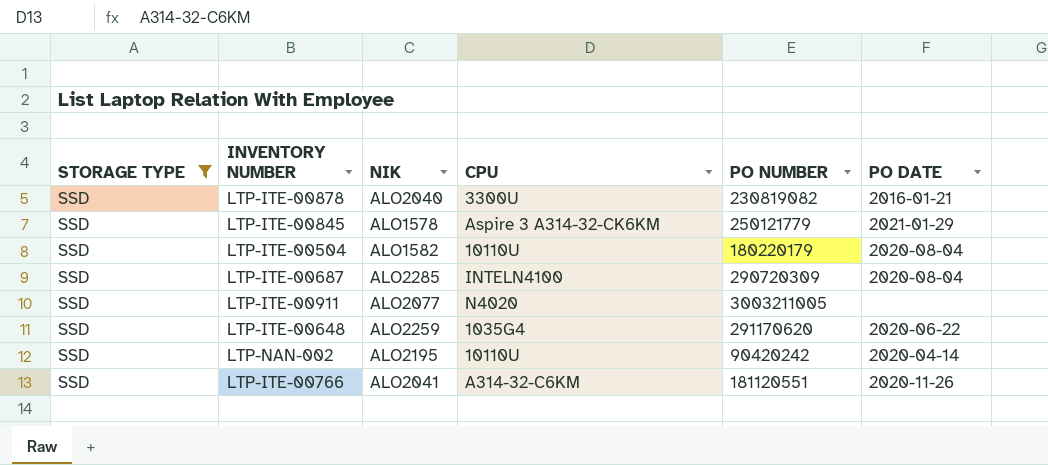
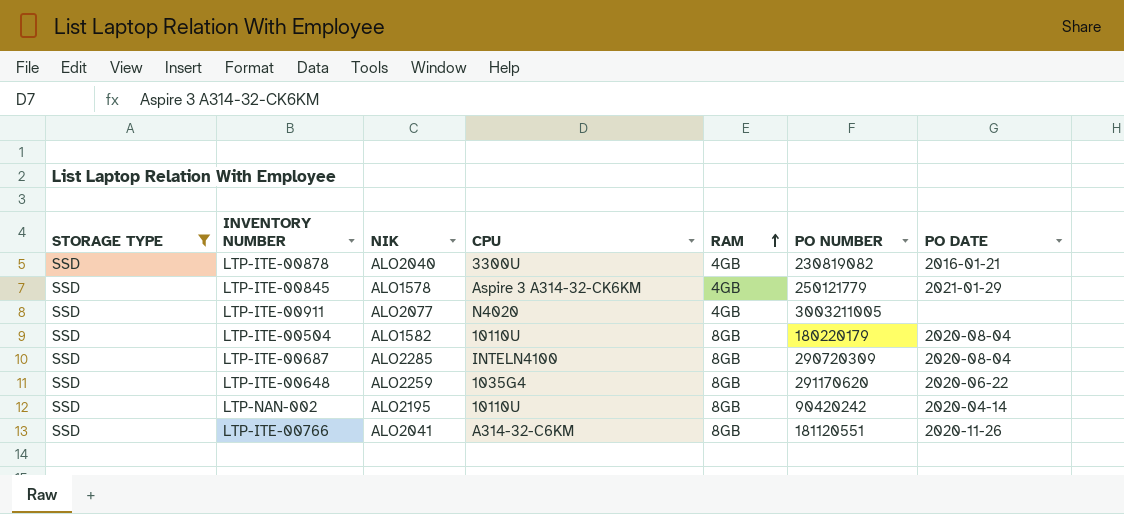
row order: none -> RAM ascending
column RAM | position: none -> 5

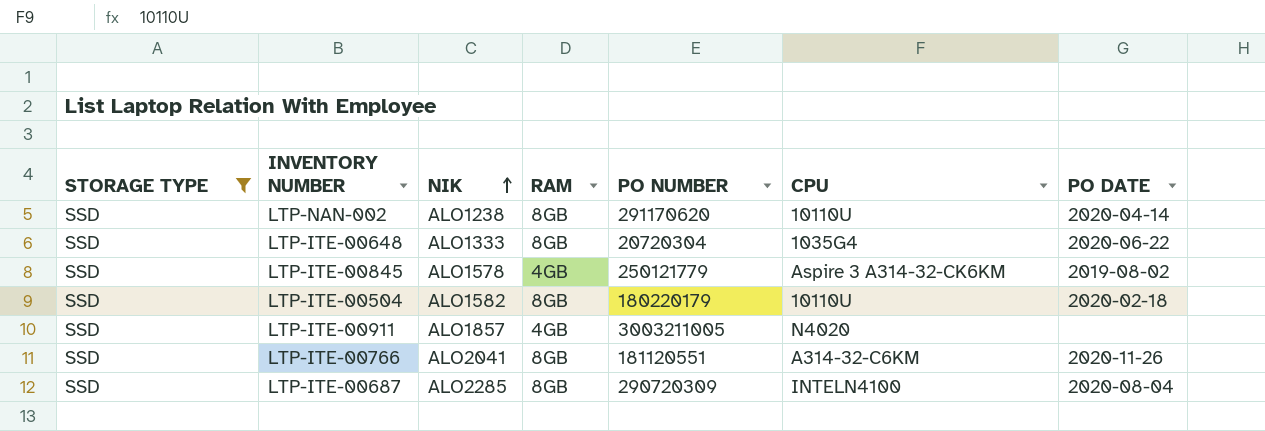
row order: RAM ascending -> NIK ascending
column CPU | position: 4 -> 6
row LTP-ITE-00878: SSD | ALO2040 | 3300U | 4GB | 230819082 | 2016-01-21 -> none
LTP-NAN-002 | NIK: ALO2195 -> ALO1238
LTP-NAN-002 | PO NUMBER: 90420242 -> 291170620
LTP-ITE-00648 | NIK: ALO2259 -> ALO1333
LTP-ITE-00648 | PO NUMBER: 291170620 -> 20720304
LTP-ITE-00845 | PO DATE: 2021-01-29 -> 2019-08-02
LTP-ITE-00504 | PO DATE: 2020-08-04 -> 2020-02-18
LTP-ITE-00911 | NIK: ALO2077 -> ALO1857

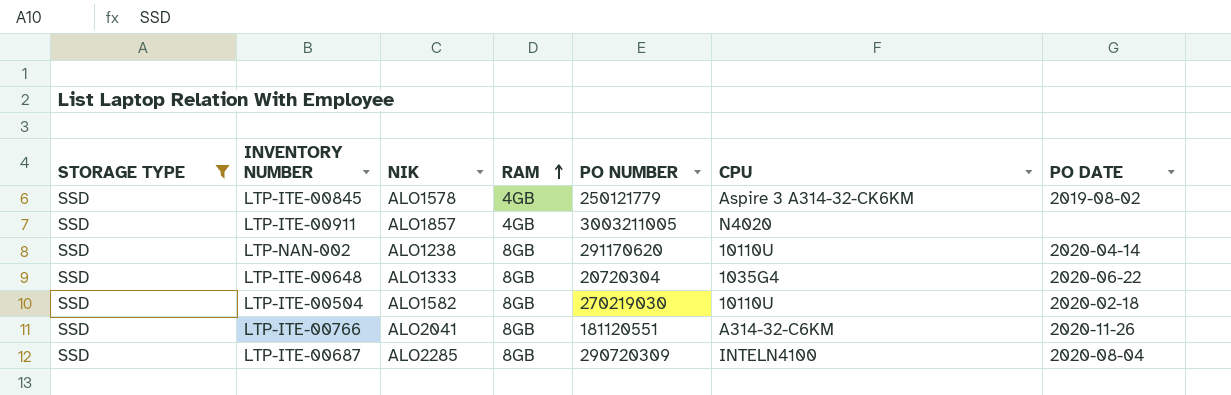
row order: NIK ascending -> RAM ascending
LTP-ITE-00504 | PO NUMBER: 180220179 -> 270219030

